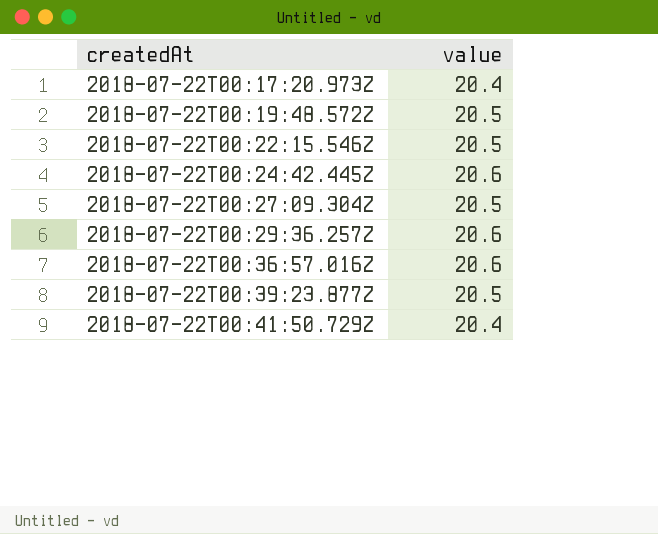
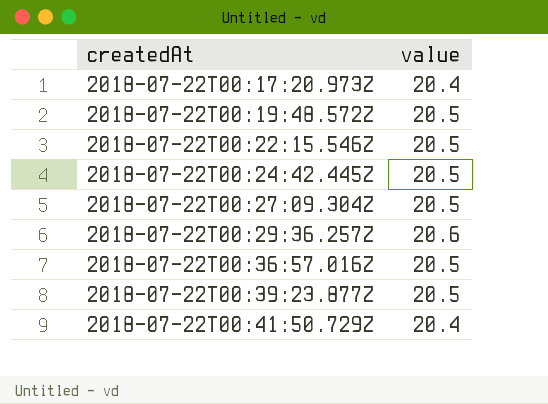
2018-07-22T00:24:42.445Z | value: 20.6 -> 20.5
2018-07-22T00:36:57.016Z | value: 20.6 -> 20.5

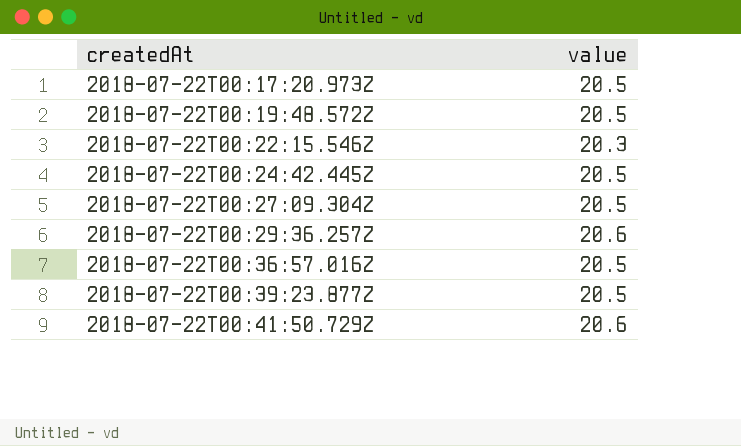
2018-07-22T00:17:20.973Z | value: 20.4 -> 20.5
2018-07-22T00:22:15.546Z | value: 20.5 -> 20.3
2018-07-22T00:41:50.729Z | value: 20.4 -> 20.6

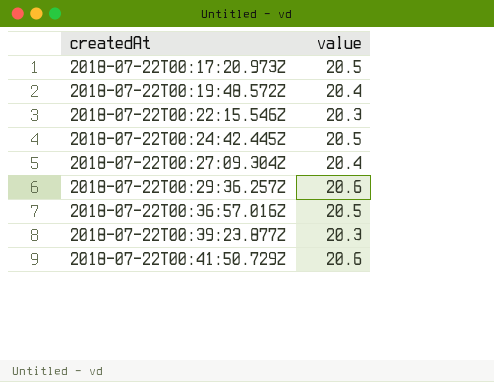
2018-07-22T00:19:48.572Z | value: 20.5 -> 20.4
2018-07-22T00:27:09.304Z | value: 20.5 -> 20.4
2018-07-22T00:39:23.877Z | value: 20.5 -> 20.3

